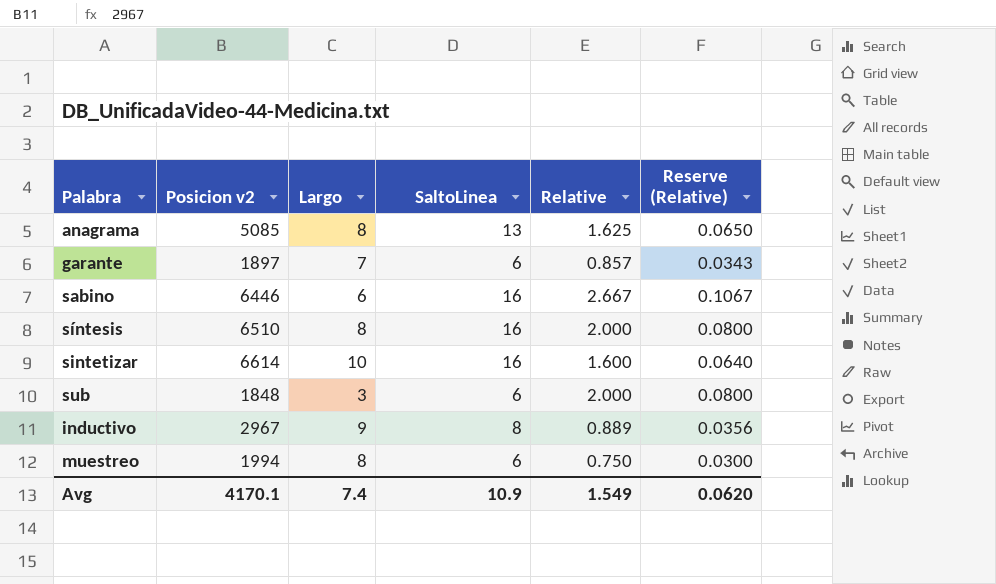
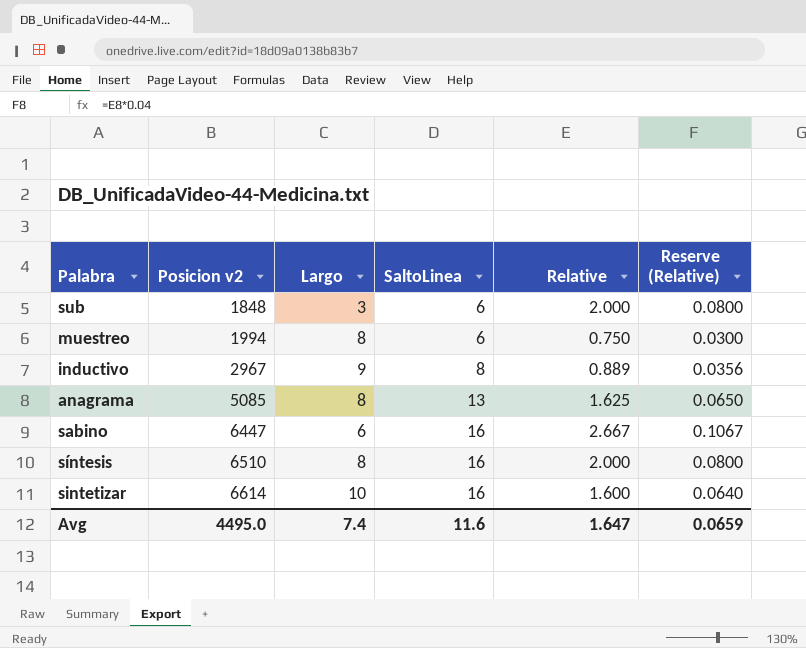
row order: none -> Posicion v2 ascending
row garante: 1897 | 7 | 6 | 0.857 | 0.0343 -> none
sabino | Posicion v2: 6446 -> 6447
Avg | Posicion v2: 4170.1 -> 4495.0
Avg | SaltoLinea: 10.9 -> 11.6
Avg | Relative: 1.549 -> 1.647
Avg | Reserve (Relative): 0.0620 -> 0.0659

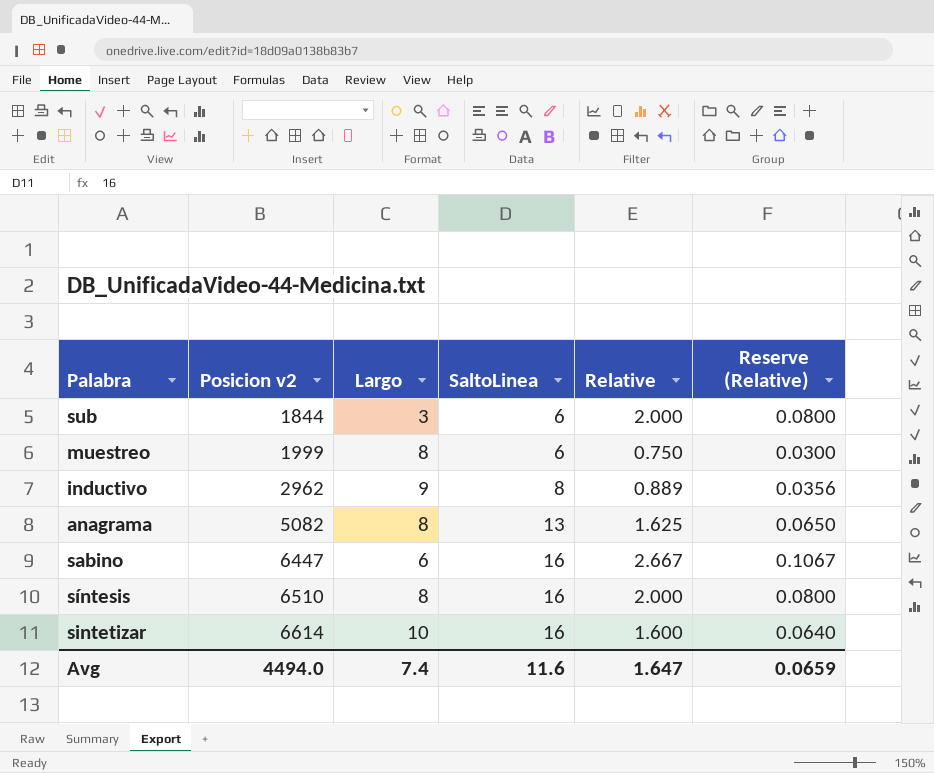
sub | Posicion v2: 1848 -> 1844
muestreo | Posicion v2: 1994 -> 1999
inductivo | Posicion v2: 2967 -> 2962
anagrama | Posicion v2: 5085 -> 5082
Avg | Posicion v2: 4495.0 -> 4494.0

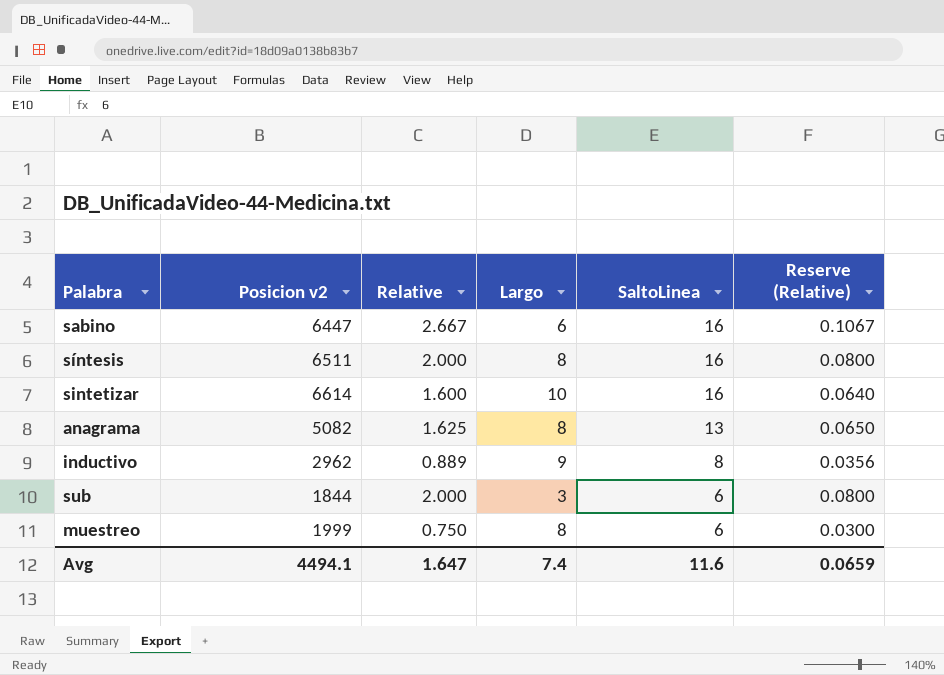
row order: Posicion v2 ascending -> SaltoLinea descending
column Relative | position: 5 -> 3
síntesis | Posicion v2: 6510 -> 6511
Avg | Posicion v2: 4494.0 -> 4494.1

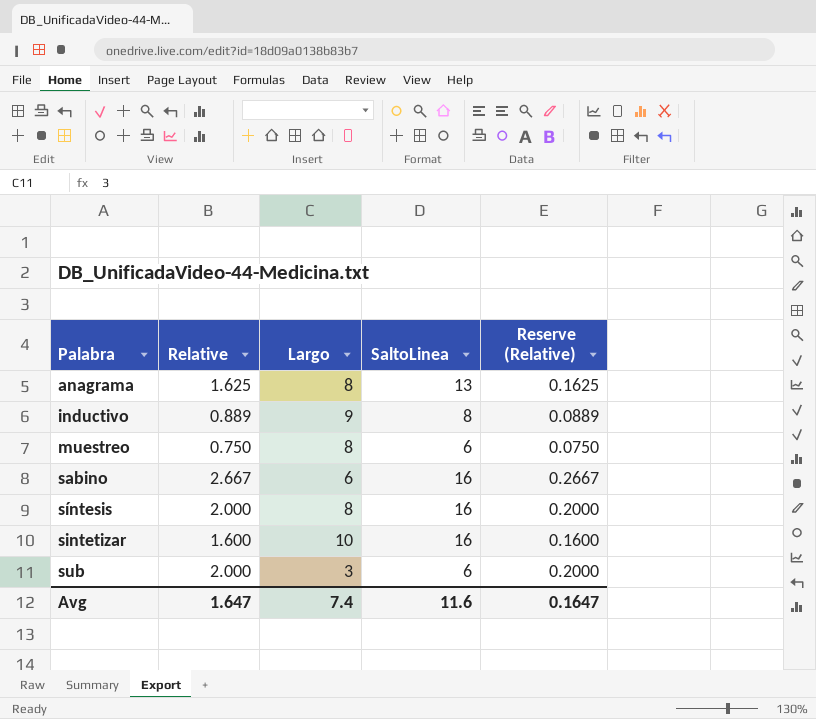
row order: SaltoLinea descending -> Palabra ascending
column Posicion v2 | position: 2 -> none
column Reserve (Relative) | formula: [Relative] * 0.04 -> [Relative] * 0.1
Avg | Reserve (Relative): 0.0659 -> 0.1647

